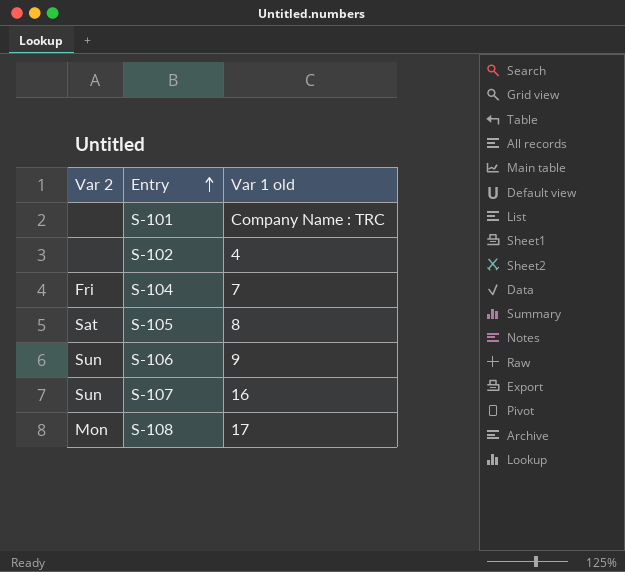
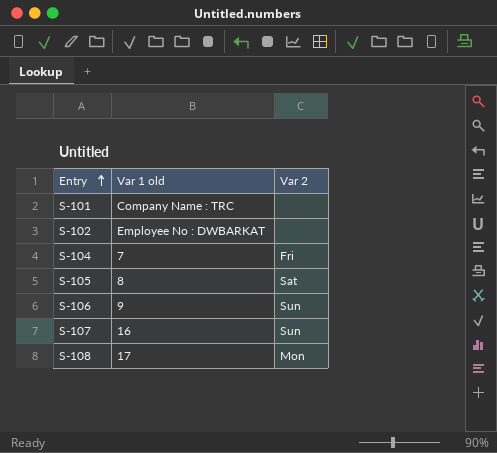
column Var 2 | position: 1 -> 3
S-102 | Var 1 old: 4 -> Employee No : DWBARKAT

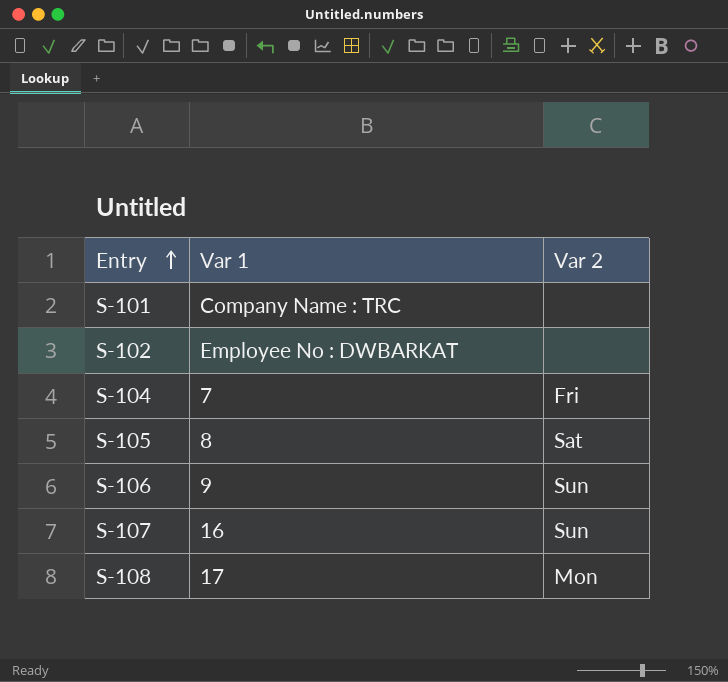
column name: Var 1 old -> Var 1

